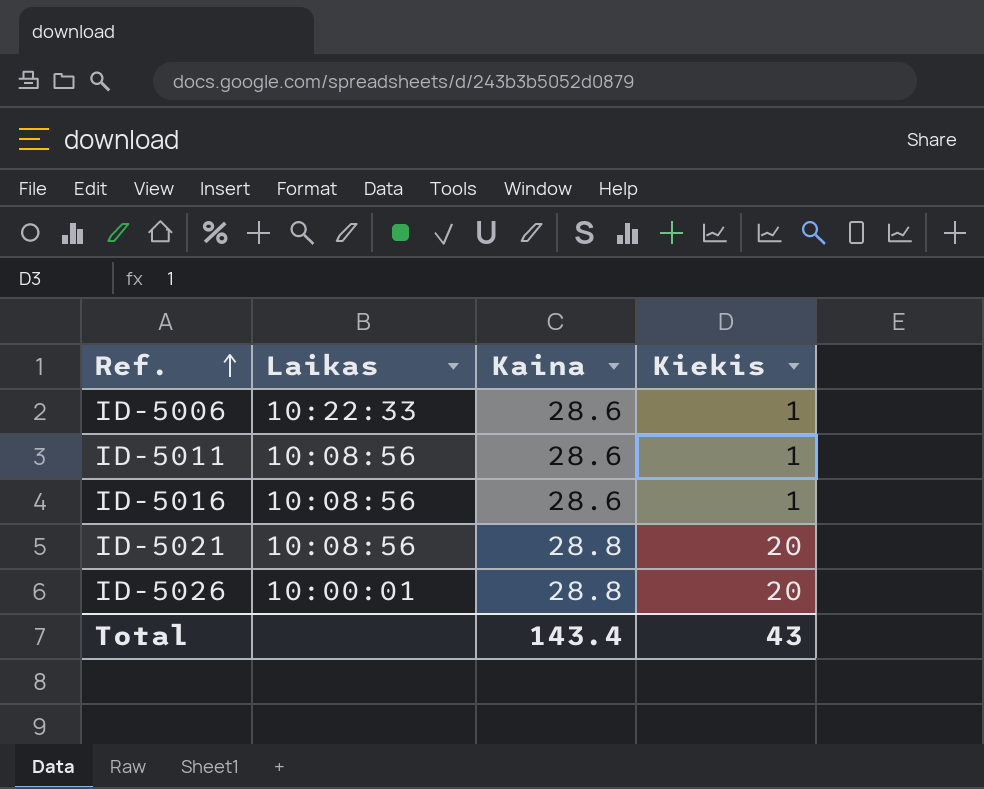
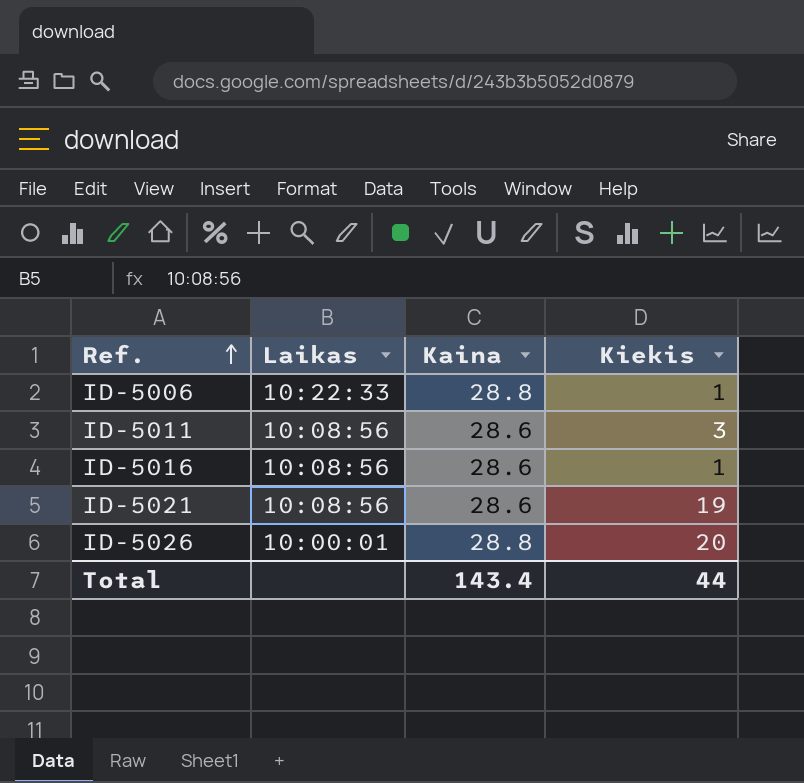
ID-5006 | Kaina: 28.6 -> 28.8
ID-5011 | Kiekis: 1 -> 3
ID-5021 | Kaina: 28.8 -> 28.6
ID-5021 | Kiekis: 20 -> 19
Total | Kiekis: 43 -> 44

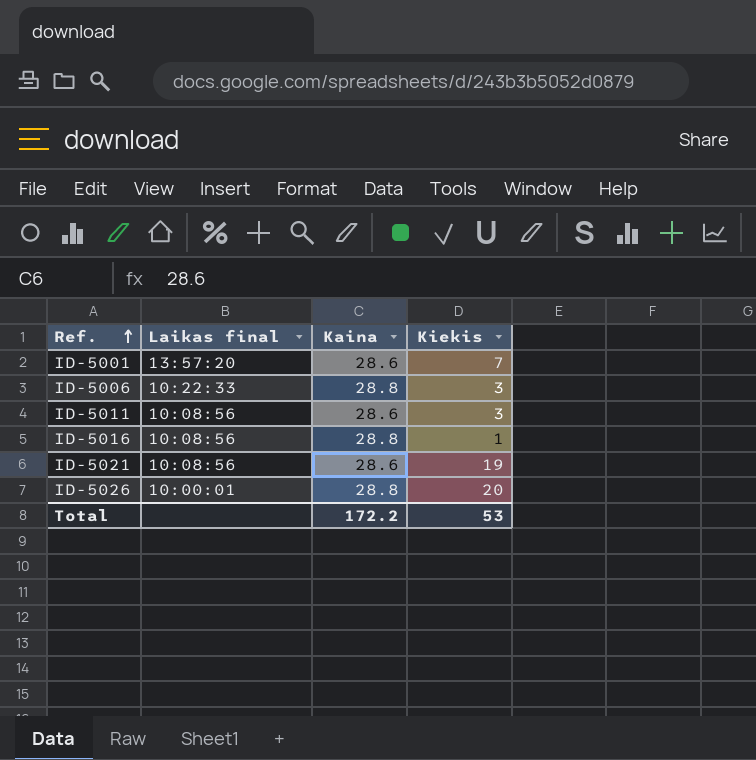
column name: Laikas -> Laikas final
row ID-5001: none -> 13:57:20 | 28.6 | 7
ID-5006 | Kiekis: 1 -> 3
ID-5016 | Kaina: 28.6 -> 28.8
Total | Kaina: 143.4 -> 172.2
Total | Kiekis: 44 -> 53

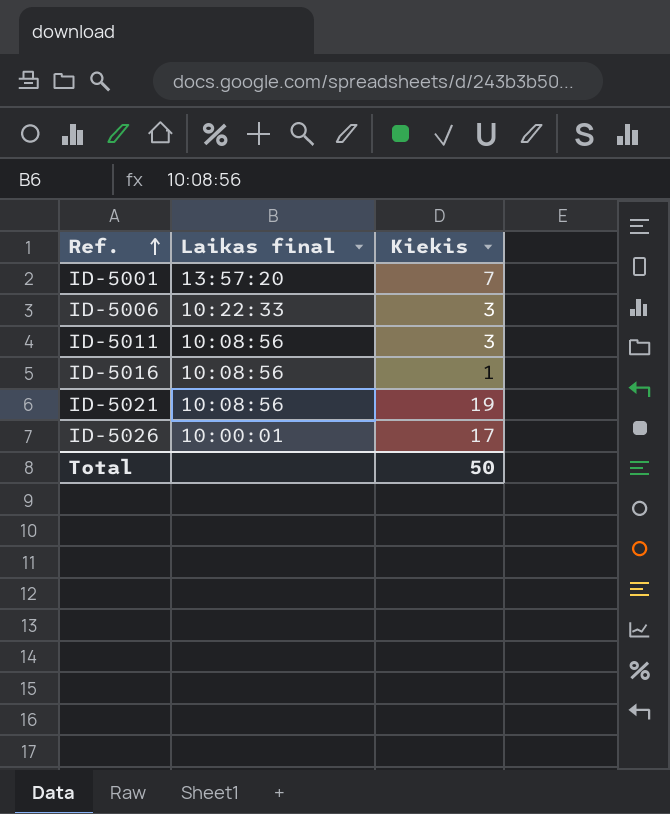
column Kaina | position: 3 -> none
ID-5026 | Kiekis: 20 -> 17
Total | Kiekis: 53 -> 50

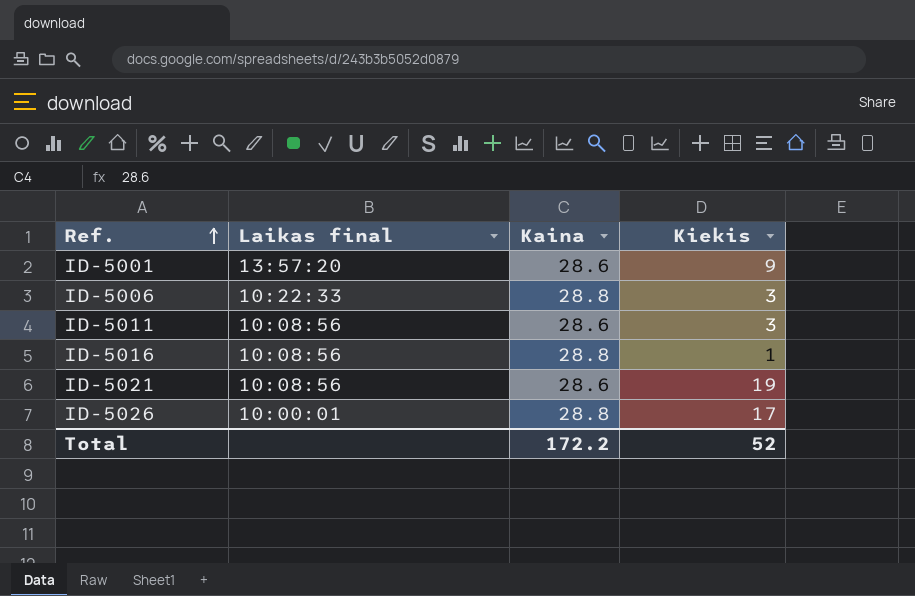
column Kaina | position: none -> 3
ID-5001 | Kiekis: 7 -> 9
Total | Kiekis: 50 -> 52

